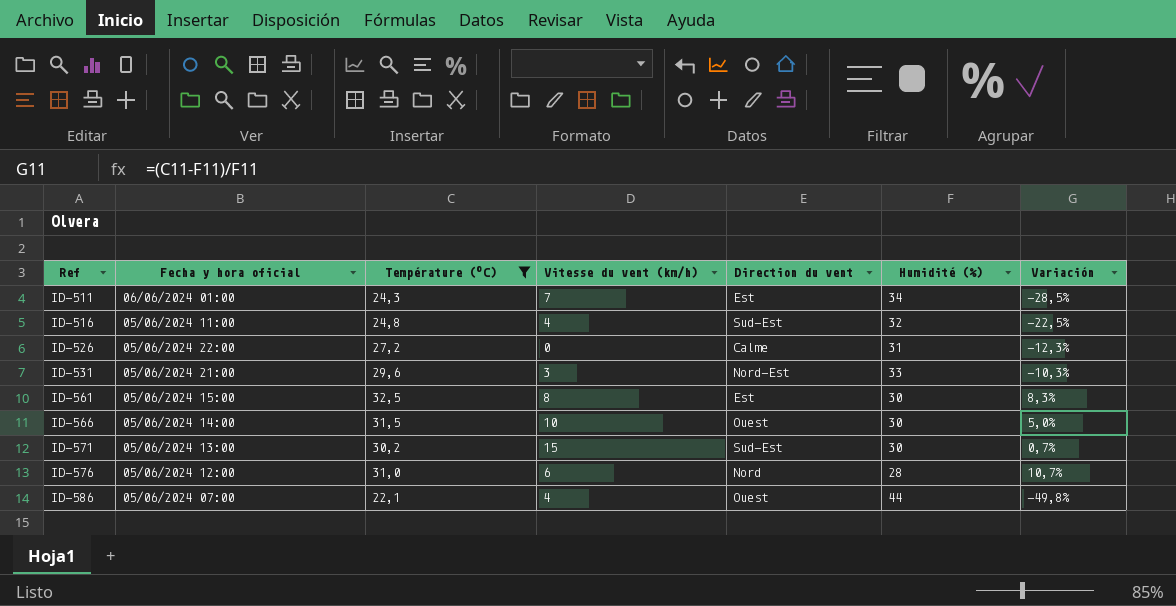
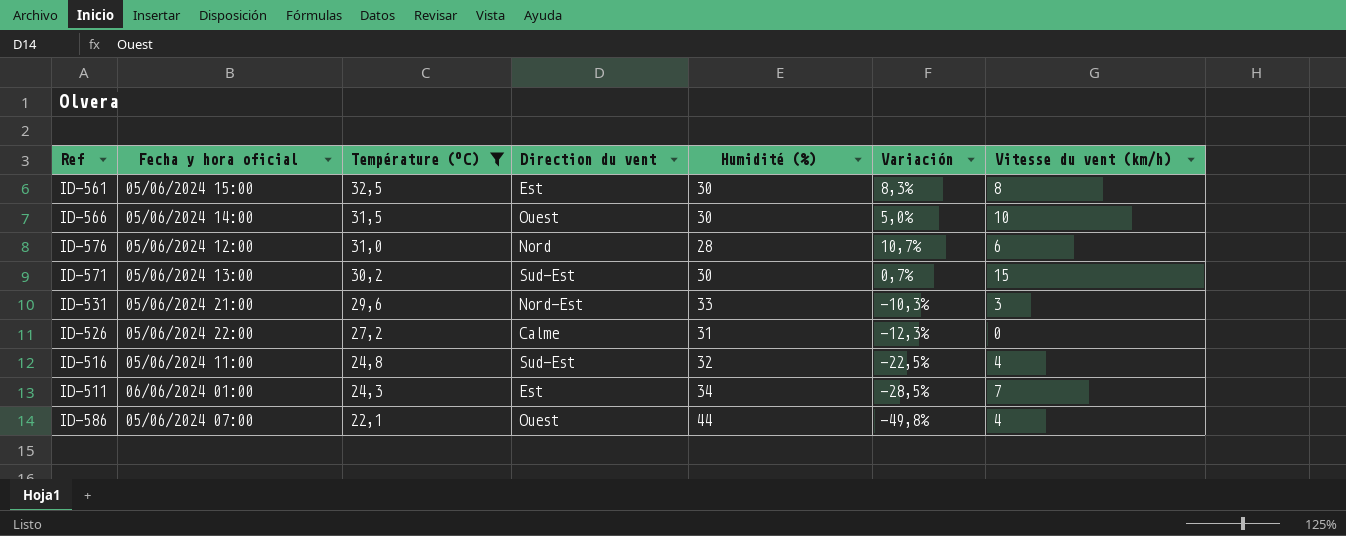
row order: Ref ascending -> Température (ºC) descending
column Vitesse du vent (km/h) | position: 4 -> 7

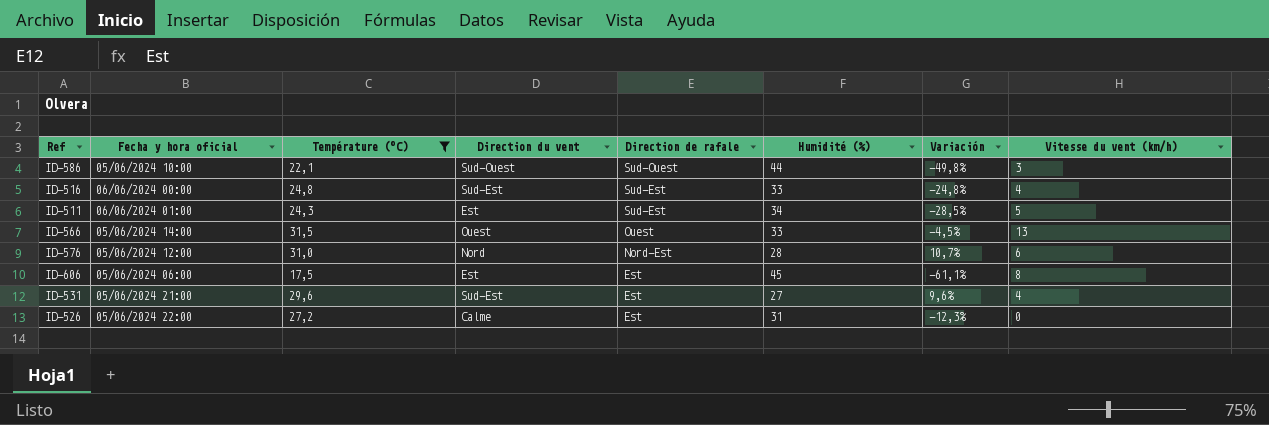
row order: Température (ºC) descending -> Direction de rafale descending
column Direction de rafale | position: none -> 5
row ID-561: 05/06/2024 15:00 | 32,5 | Est | 30 | 8,3% | 8 -> none
row ID-571: 05/06/2024 13:00 | 30,2 | Sud-Est | 30 | 0,7% | 15 -> none
ID-586 | Fecha y hora oficial: 05/06/2024 07:00 -> 05/06/2024 10:00
ID-586 | Direction du vent: Ouest -> Sud-Ouest
ID-586 | Vitesse du vent (km/h): 4 -> 3
ID-516 | Fecha y hora oficial: 05/06/2024 11:00 -> 06/06/2024 00:00
ID-516 | Humidité (%): 32 -> 33
ID-516 | Variación: -22,5% -> -24,8%
ID-511 | Vitesse du vent (km/h): 7 -> 5
ID-566 | Humidité (%): 30 -> 33
ID-566 | Variación: 5,0% -> -4,5%
ID-566 | Vitesse du vent (km/h): 10 -> 13
row ID-606: none -> 05/06/2024 06:00 | 17,5 | Est | Est | 45 | -61,1% | 8
ID-531 | Direction du vent: Nord-Est -> Sud-Est
ID-531 | Humidité (%): 33 -> 27
ID-531 | Variación: -10,3% -> 9,6%
ID-531 | Vitesse du vent (km/h): 3 -> 4

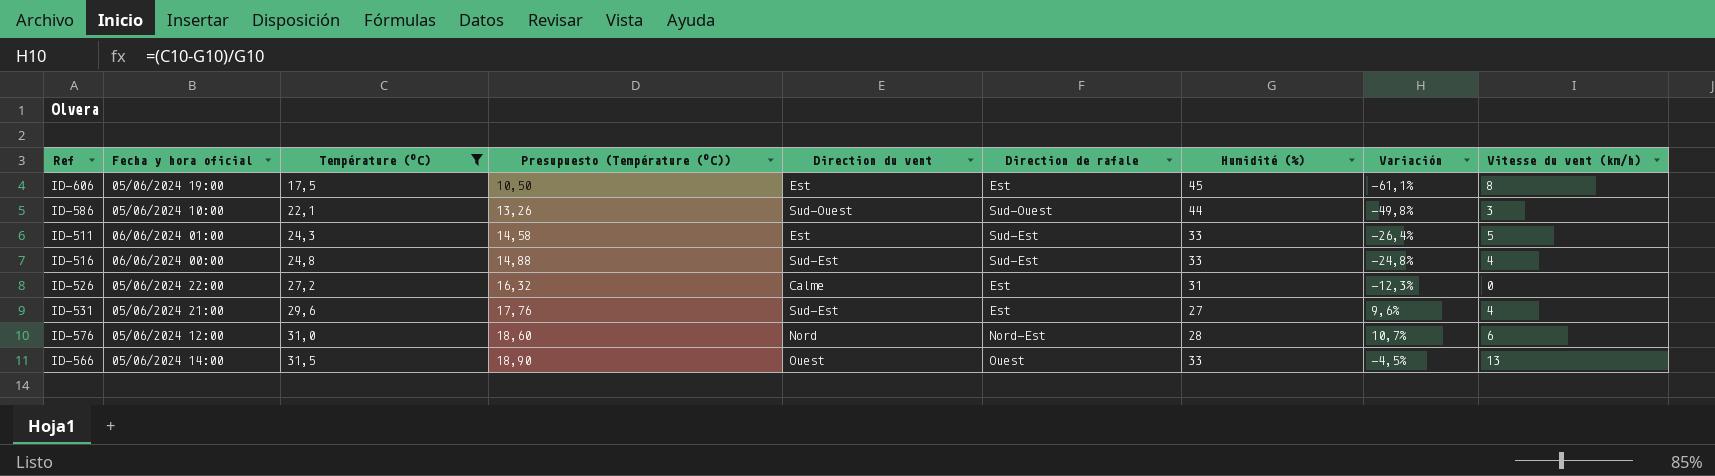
row order: Direction de rafale descending -> Température (ºC) ascending
column Presupuesto (Température (ºC)) | formula: none -> [Température (ºC)] * 0,6
ID-606 | Fecha y hora oficial: 05/06/2024 06:00 -> 05/06/2024 19:00
ID-511 | Humidité (%): 34 -> 33
ID-511 | Variación: -28,5% -> -26,4%

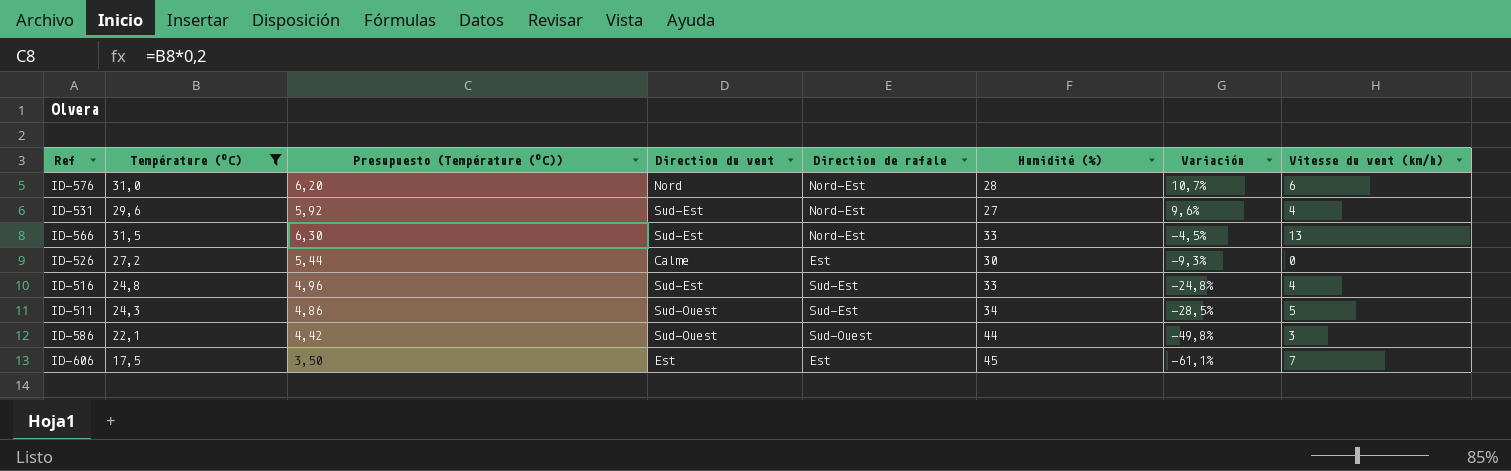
row order: Température (ºC) ascending -> Variación descending
column Fecha y hora oficial | position: 2 -> none
column Presupuesto (Température (ºC)) | formula: [Température (ºC)] * 0,6 -> [Température (ºC)] * 0,2
ID-531 | Direction de rafale: Est -> Nord-Est
ID-566 | Direction du vent: Ouest -> Sud-Est
ID-566 | Direction de rafale: Ouest -> Nord-Est
ID-526 | Humidité (%): 31 -> 30
ID-526 | Variación: -12,3% -> -9,3%
ID-511 | Direction du vent: Est -> Sud-Ouest
ID-511 | Humidité (%): 33 -> 34
ID-511 | Variación: -26,4% -> -28,5%
ID-606 | Vitesse du vent (km/h): 8 -> 7

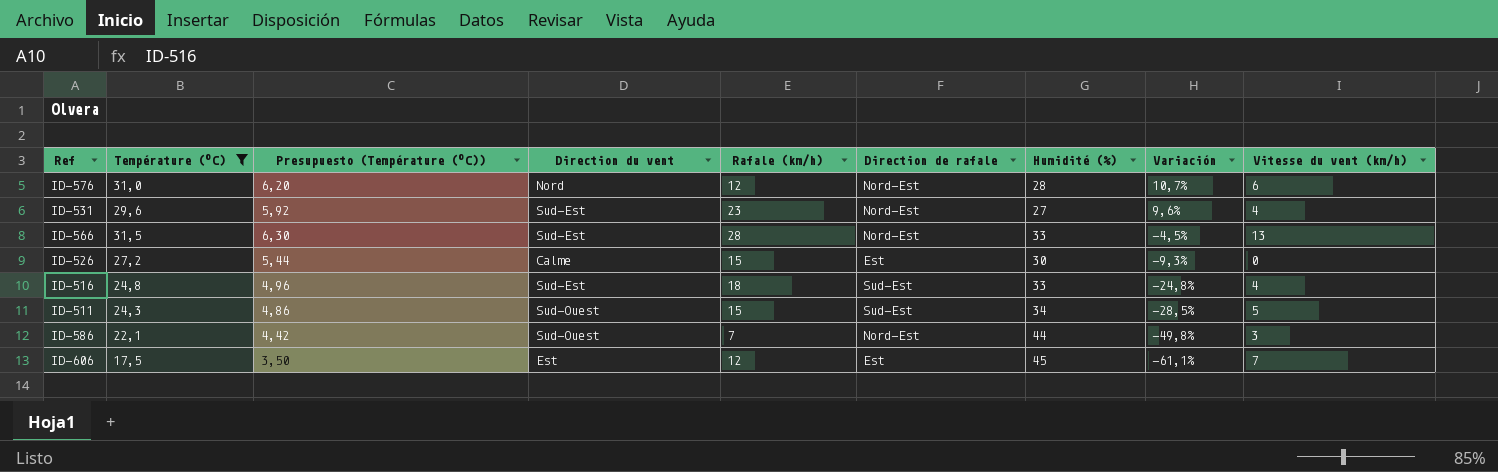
column Rafale (km/h) | position: none -> 5
ID-586 | Direction de rafale: Sud-Ouest -> Nord-Est

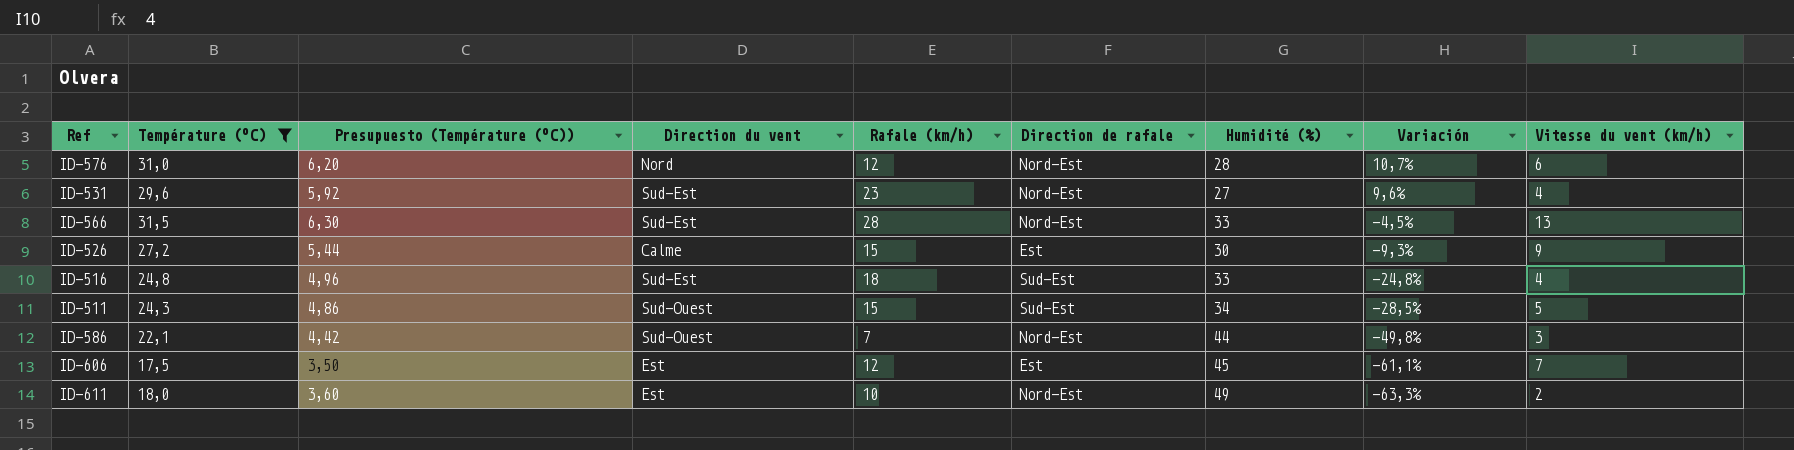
ID-526 | Vitesse du vent (km/h): 0 -> 9
row ID-611: none -> 18,0 | 3,60 | Est | 10 | Nord-Est | 49 | -63,3% | 2

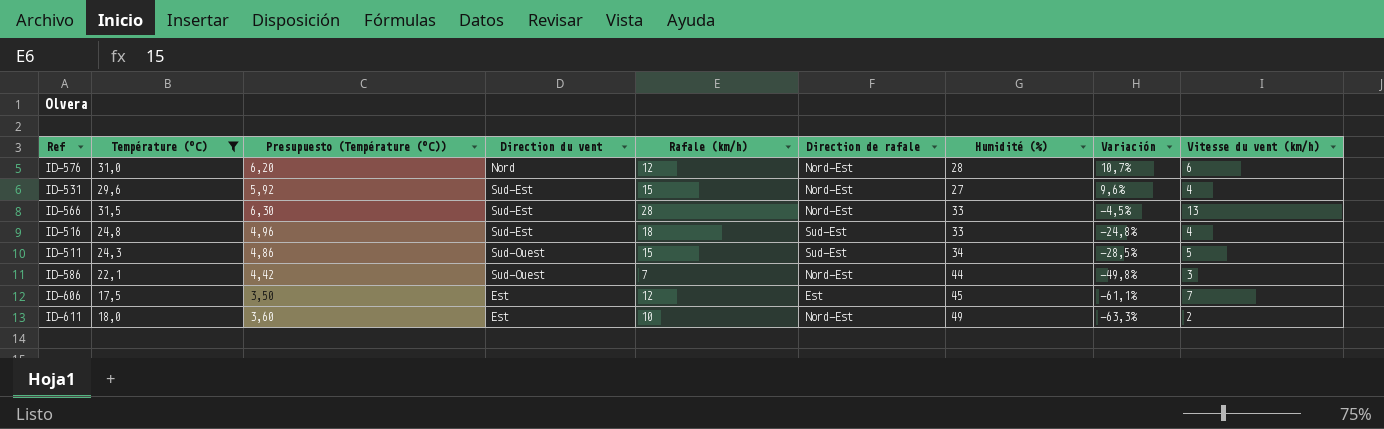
row ID-526: 27,2 | 5,44 | Calme | 15 | Est | 30 | -9,3% | 9 -> none
ID-531 | Rafale (km/h): 23 -> 15

